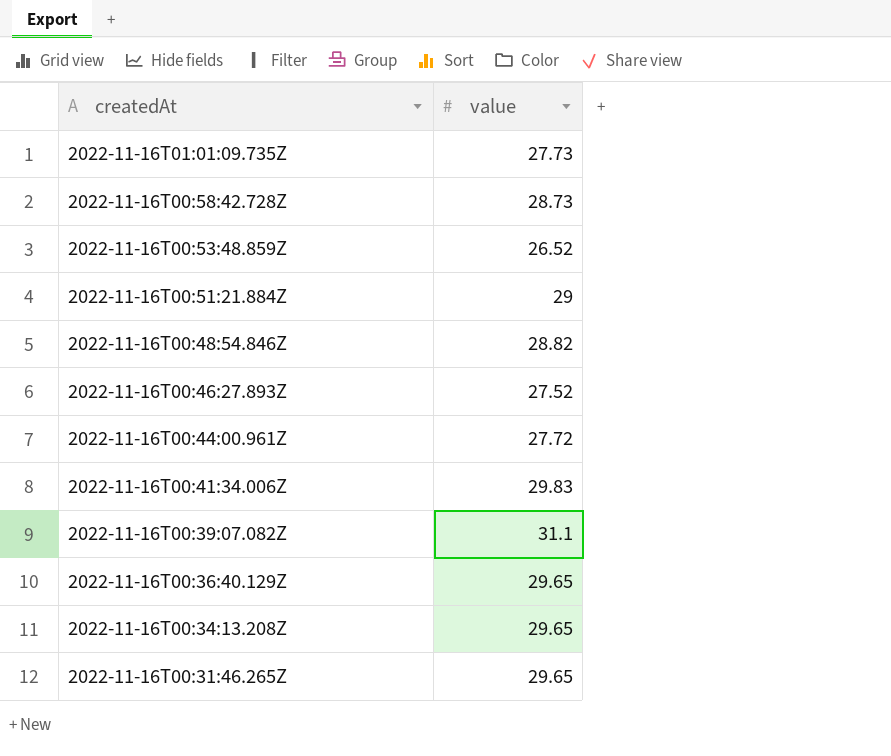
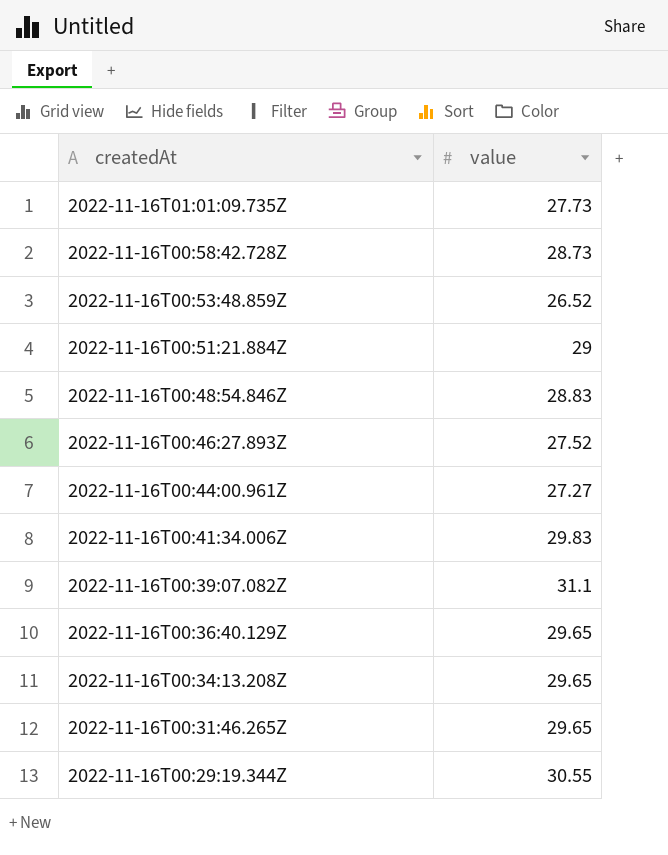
2022-11-16T00:48:54.846Z | value: 28.82 -> 28.83
2022-11-16T00:44:00.961Z | value: 27.72 -> 27.27
row 2022-11-16T00:29:19.344Z: none -> 30.55

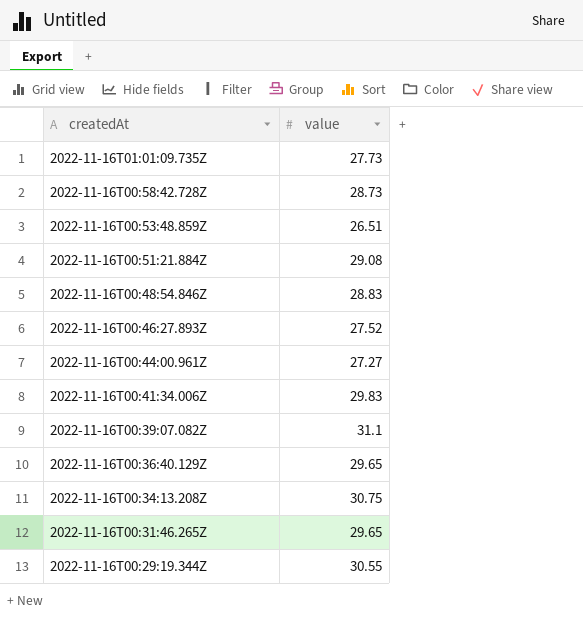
2022-11-16T00:53:48.859Z | value: 26.52 -> 26.51
2022-11-16T00:51:21.884Z | value: 29 -> 29.08
2022-11-16T00:34:13.208Z | value: 29.65 -> 30.75

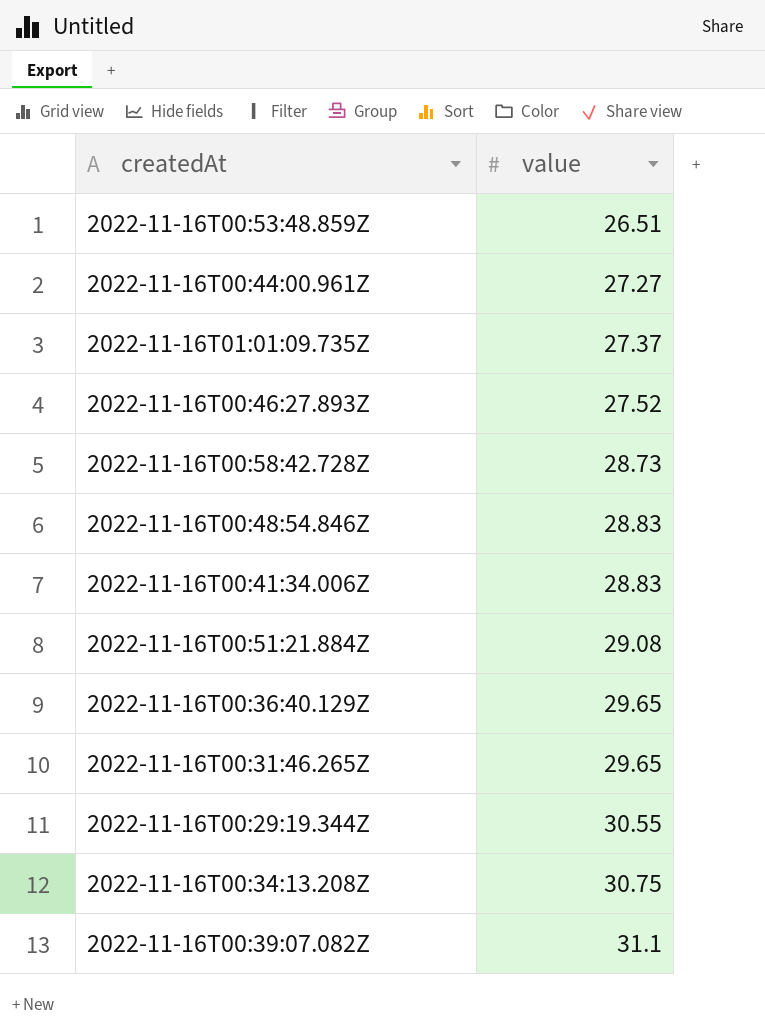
row order: createdAt descending -> value ascending
2022-11-16T01:01:09.735Z | value: 27.73 -> 27.37
2022-11-16T00:41:34.006Z | value: 29.83 -> 28.83

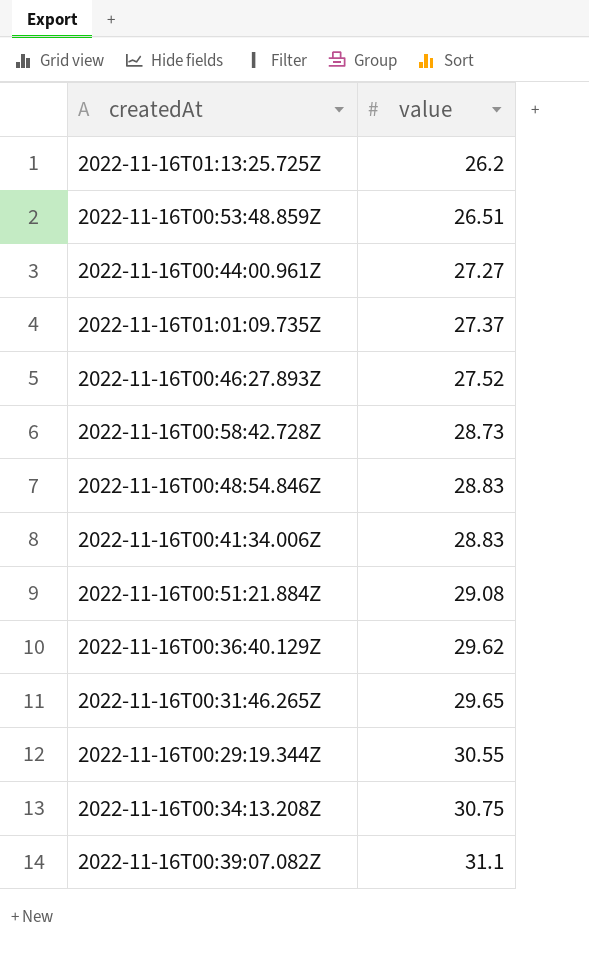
row 2022-11-16T01:13:25.725Z: none -> 26.2
2022-11-16T00:36:40.129Z | value: 29.65 -> 29.62

